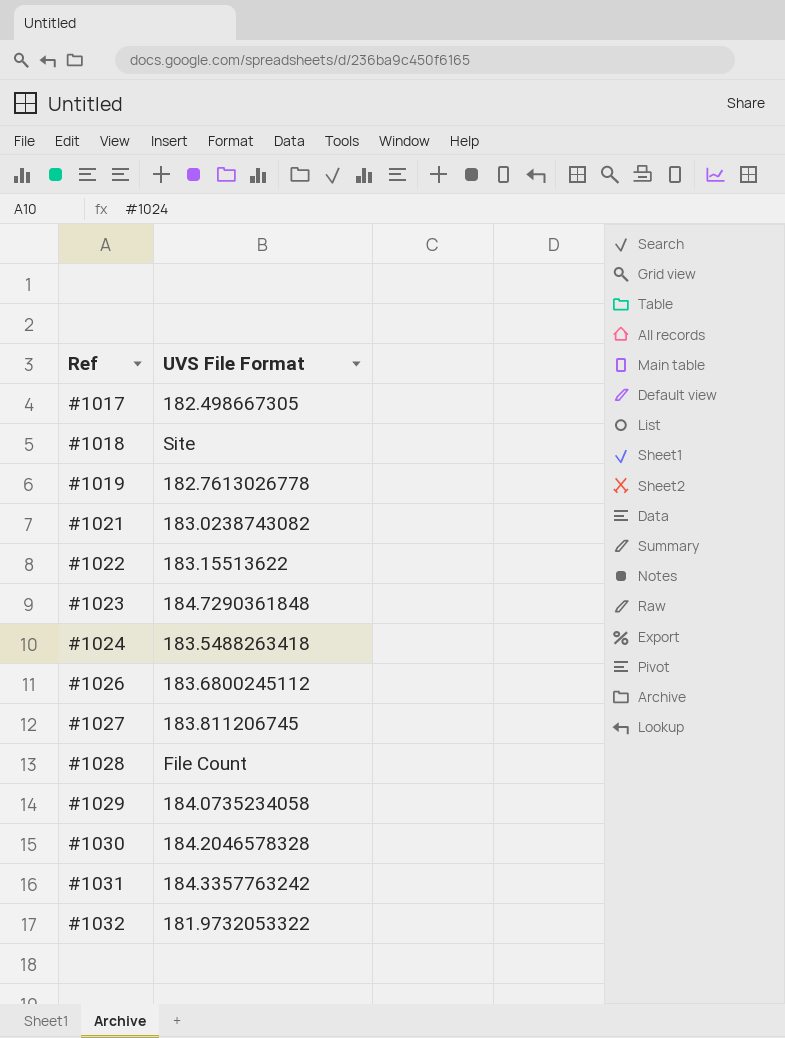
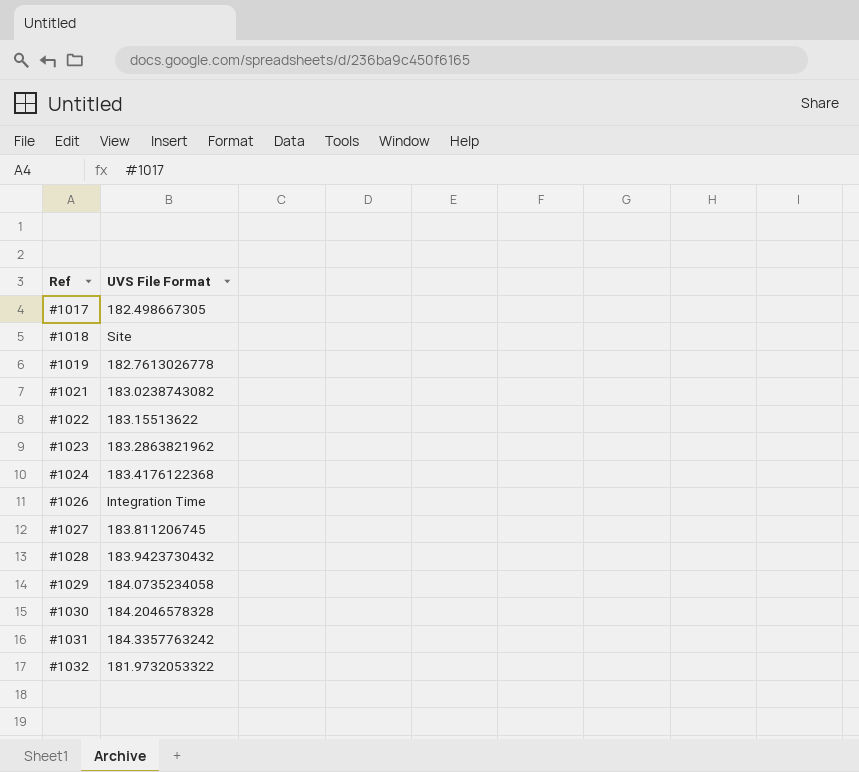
#1023 | UVS File Format: 184.7290361848 -> 183.2863821962
#1024 | UVS File Format: 183.5488263418 -> 183.4176122368
#1026 | UVS File Format: 183.6800245112 -> Integration Time
#1028 | UVS File Format: File Count -> 183.9423730432

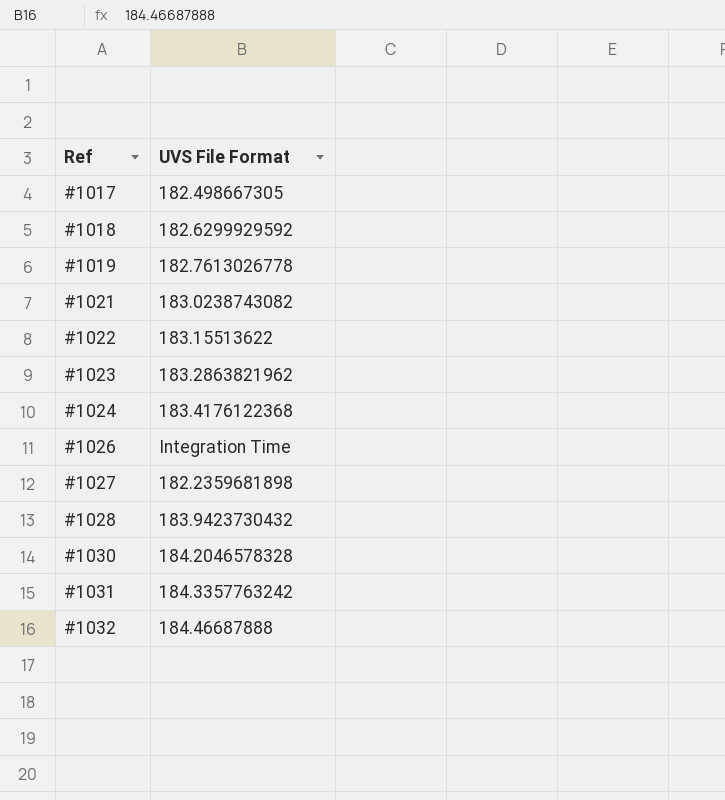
row #1029: 184.0735234058 -> none
#1018 | UVS File Format: Site -> 182.6299929592
#1027 | UVS File Format: 183.811206745 -> 182.2359681898
#1032 | UVS File Format: 181.9732053322 -> 184.46687888

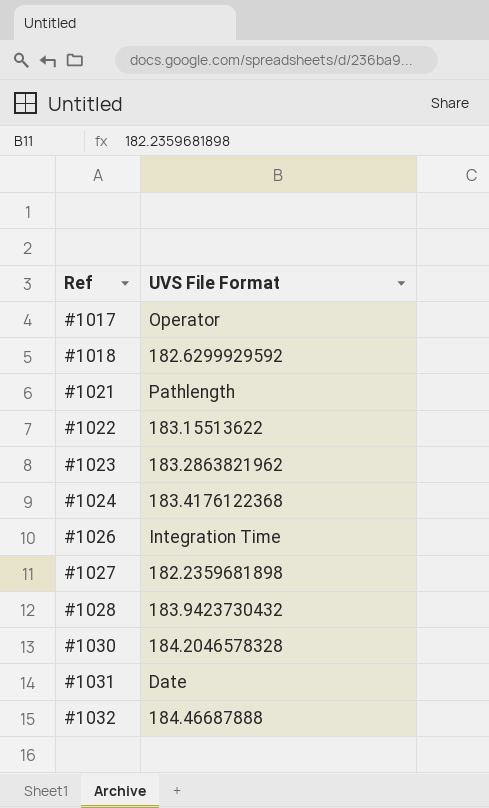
row #1019: 182.7613026778 -> none
#1017 | UVS File Format: 182.498667305 -> Operator
#1021 | UVS File Format: 183.0238743082 -> Pathlength
#1031 | UVS File Format: 184.3357763242 -> Date

